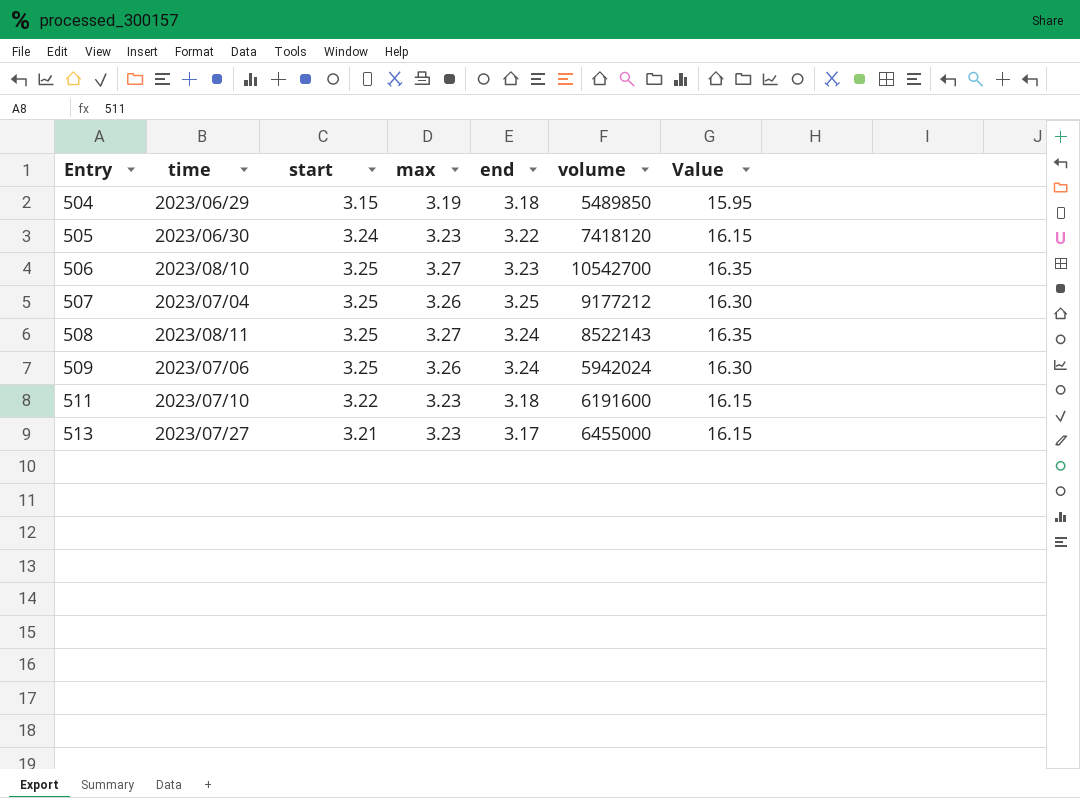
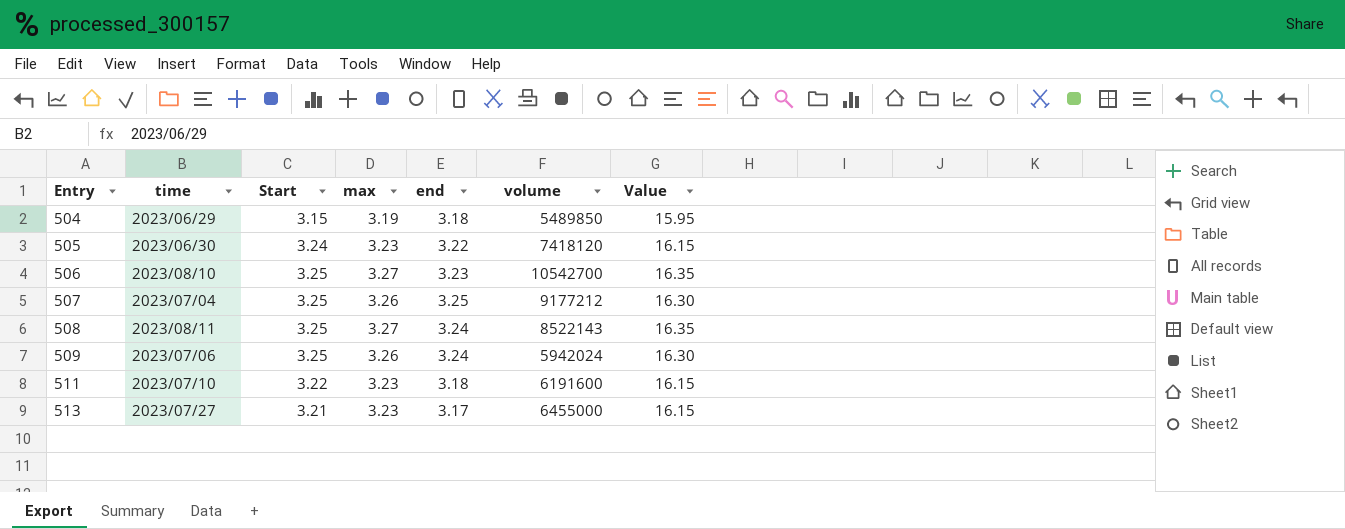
column name: start -> Start

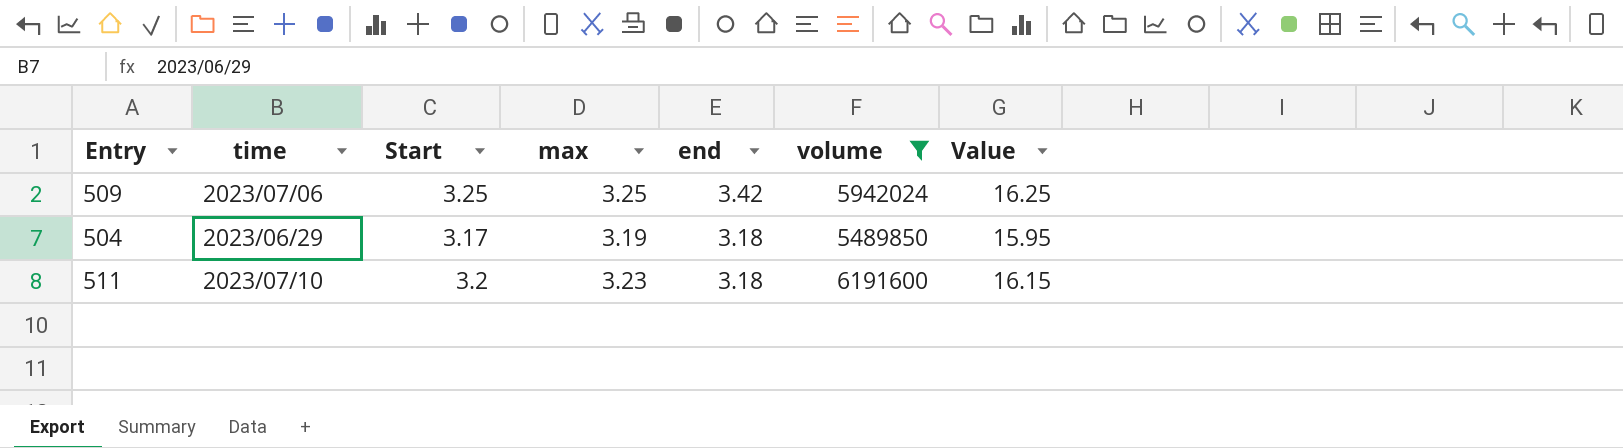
filter: none -> volume <= 6191600
row order: Entry ascending -> end descending
509 | max: 3.26 -> 3.25
509 | end: 3.24 -> 3.42
509 | Value: 16.30 -> 16.25
504 | Start: 3.15 -> 3.17
511 | Start: 3.22 -> 3.2

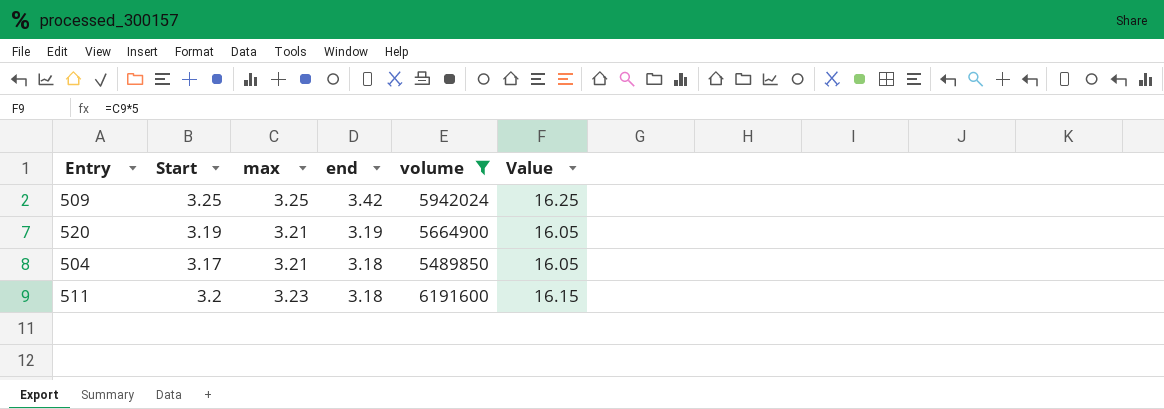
column time | position: 2 -> none
row 520: none -> 3.19 | 3.21 | 3.19 | 5664900 | 16.05
504 | max: 3.19 -> 3.21
504 | Value: 15.95 -> 16.05

